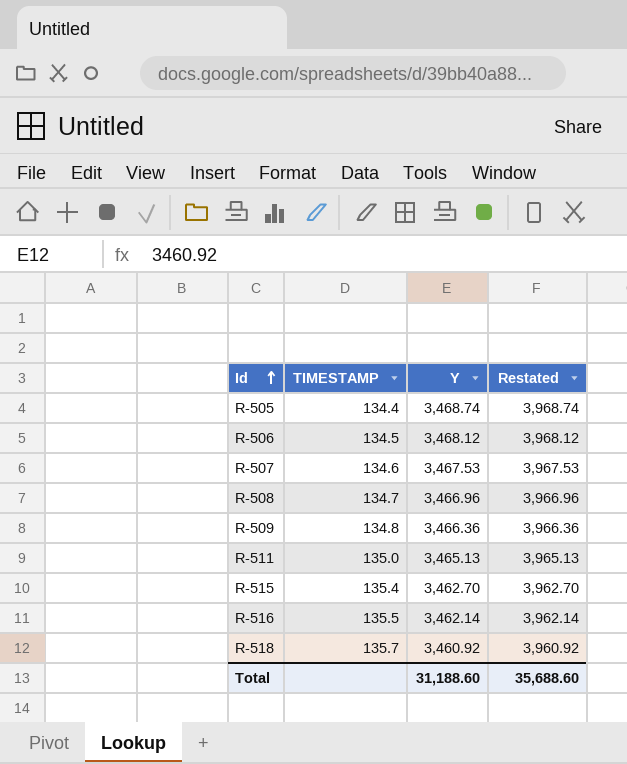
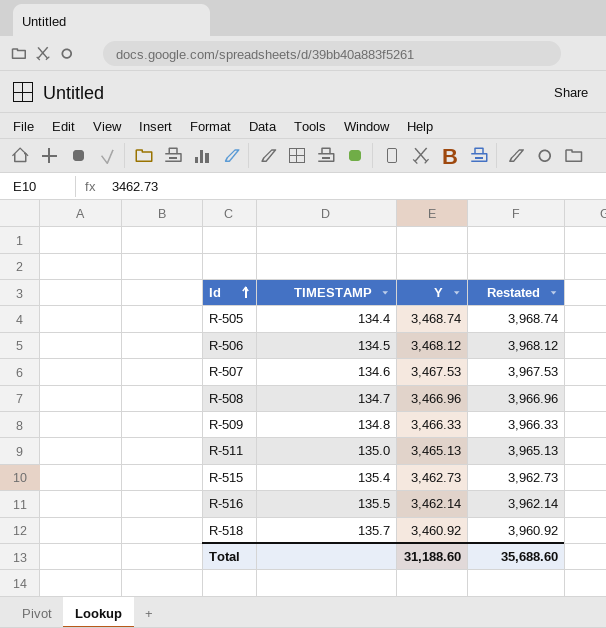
R-509 | Y: 3,466.36 -> 3,466.33
R-509 | Restated: 3,966.36 -> 3,966.33
R-515 | Y: 3,462.70 -> 3,462.73
R-515 | Restated: 3,962.70 -> 3,962.73

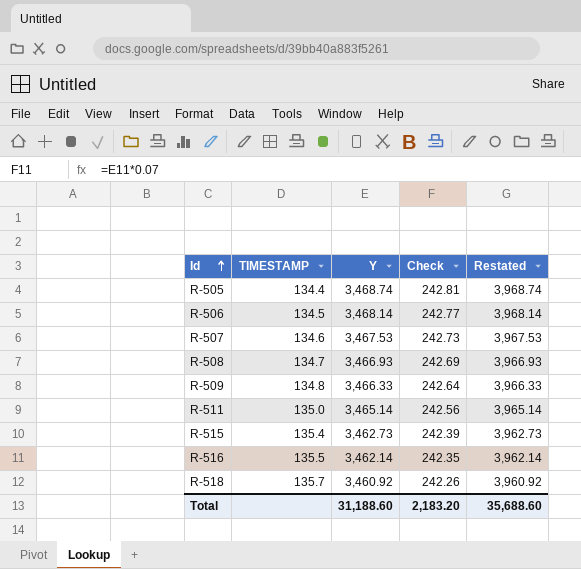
column Check | formula: none -> [Y] * 0.07
R-506 | Y: 3,468.12 -> 3,468.14
R-506 | Restated: 3,968.12 -> 3,968.14
R-508 | Y: 3,466.96 -> 3,466.93
R-508 | Restated: 3,966.96 -> 3,966.93
R-511 | Y: 3,465.13 -> 3,465.14
R-511 | Restated: 3,965.13 -> 3,965.14

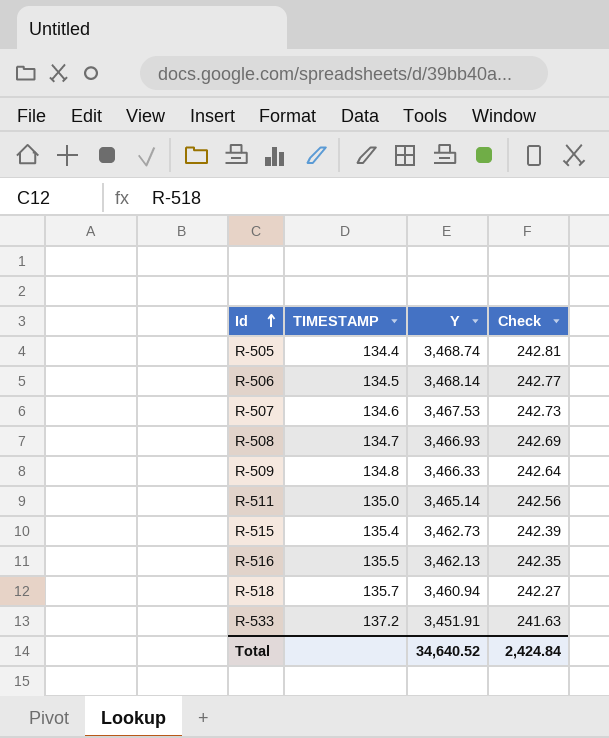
column Restated | formula: [Y] + 500 -> none
R-516 | Y: 3,462.14 -> 3,462.13
R-518 | Y: 3,460.92 -> 3,460.94
R-518 | Check: 242.26 -> 242.27
row R-533: none -> 137.2 | 3,451.91 | 241.63
Total | Y: 31,188.60 -> 34,640.52
Total | Check: 2,183.20 -> 2,424.84

